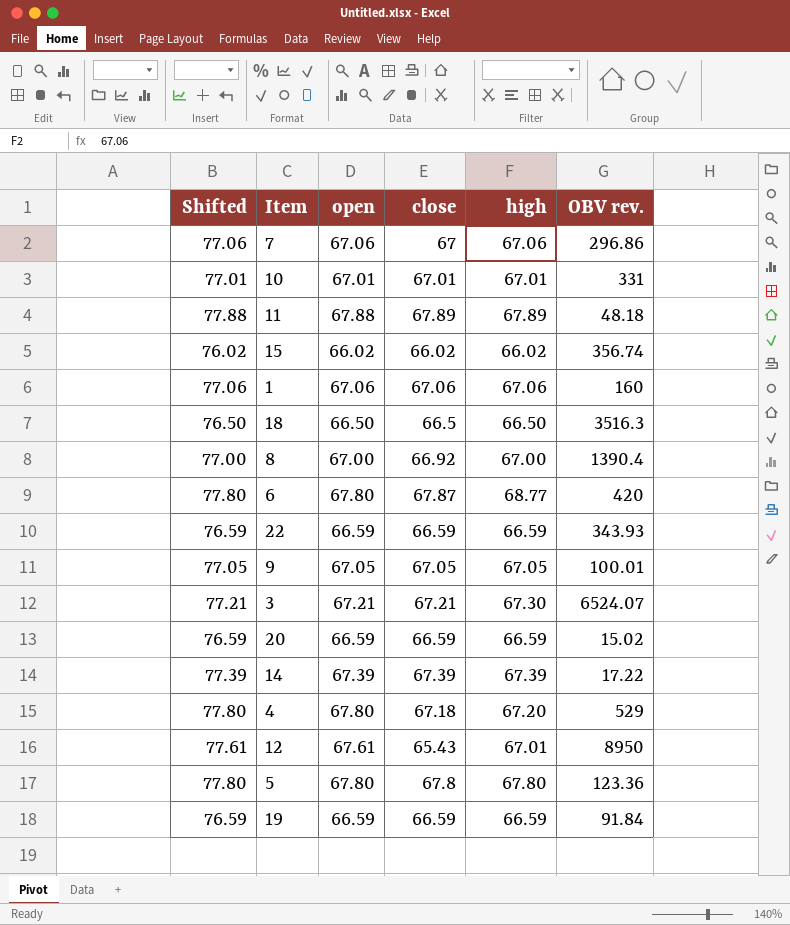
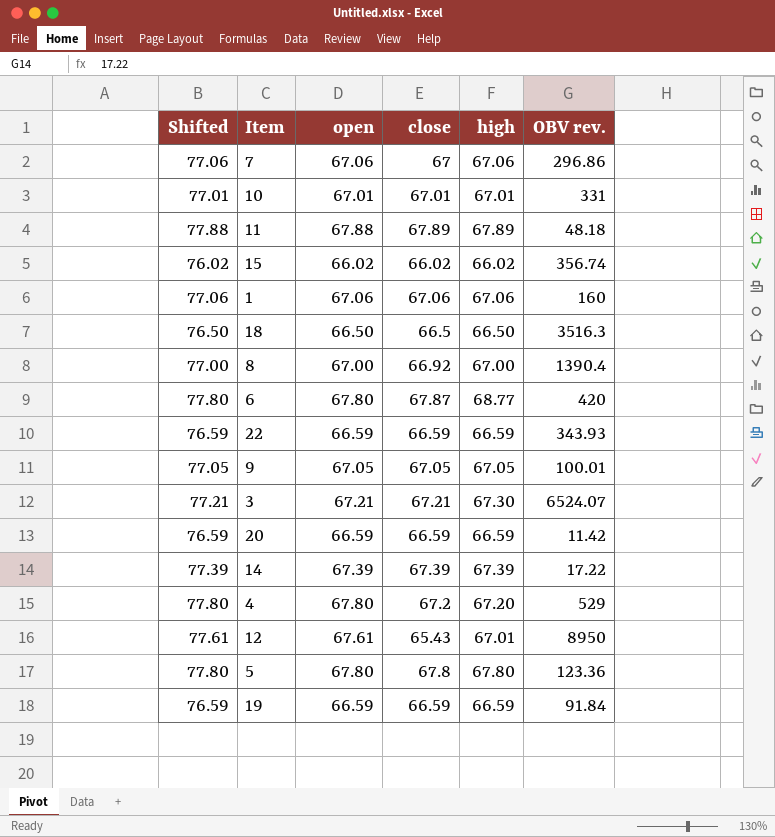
20 | OBV rev.: 15.02 -> 11.42
4 | close: 67.18 -> 67.2

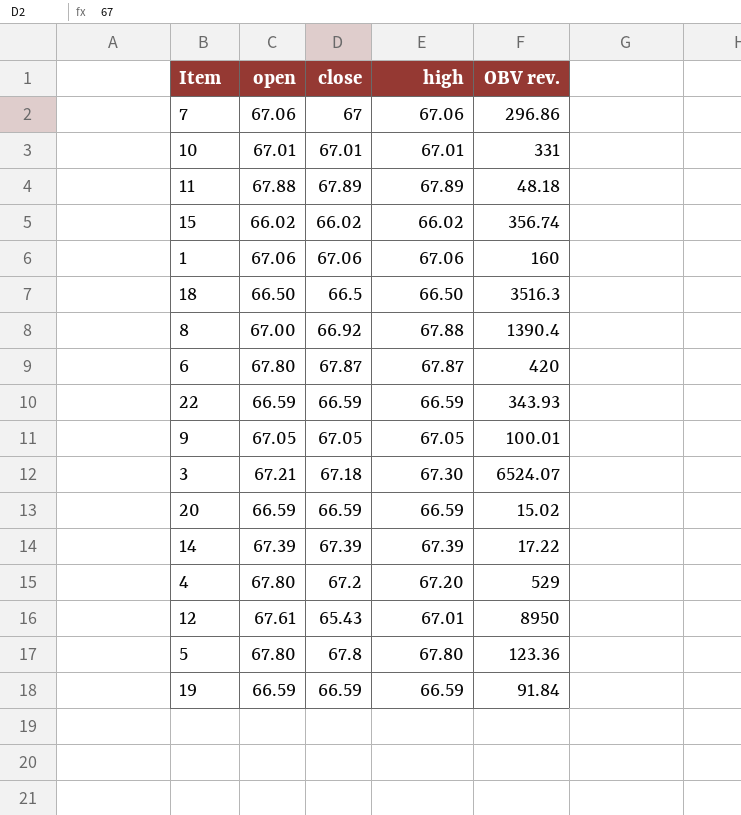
column Shifted | formula: [open] + 10 -> none
8 | high: 67.00 -> 67.88
6 | high: 68.77 -> 67.87
3 | close: 67.21 -> 67.18
20 | OBV rev.: 11.42 -> 15.02

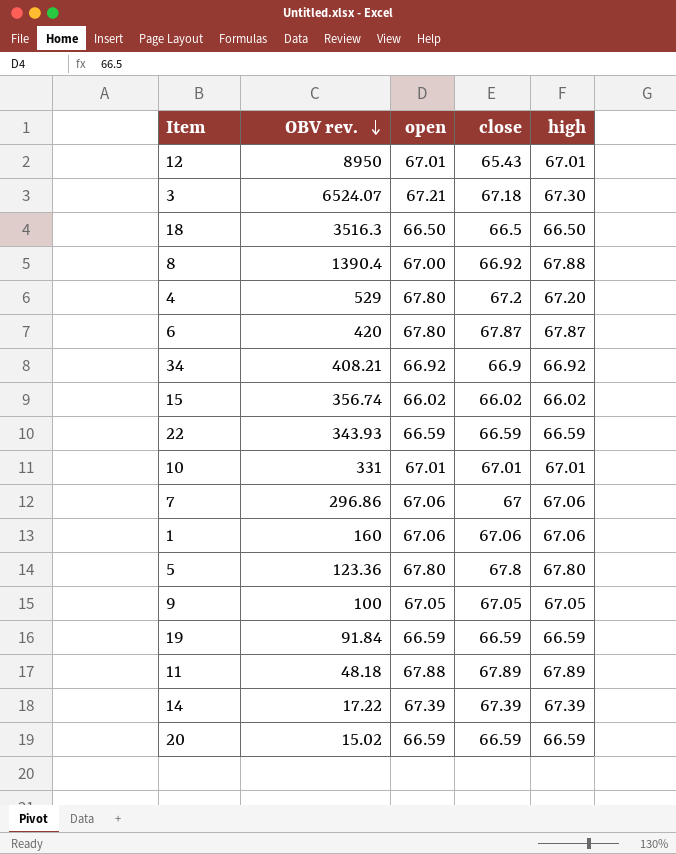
row order: none -> OBV rev. descending
column OBV rev. | position: 5 -> 2
12 | open: 67.61 -> 67.01
row 34: none -> 408.21 | 66.92 | 66.9 | 66.92
9 | OBV rev.: 100.01 -> 100

